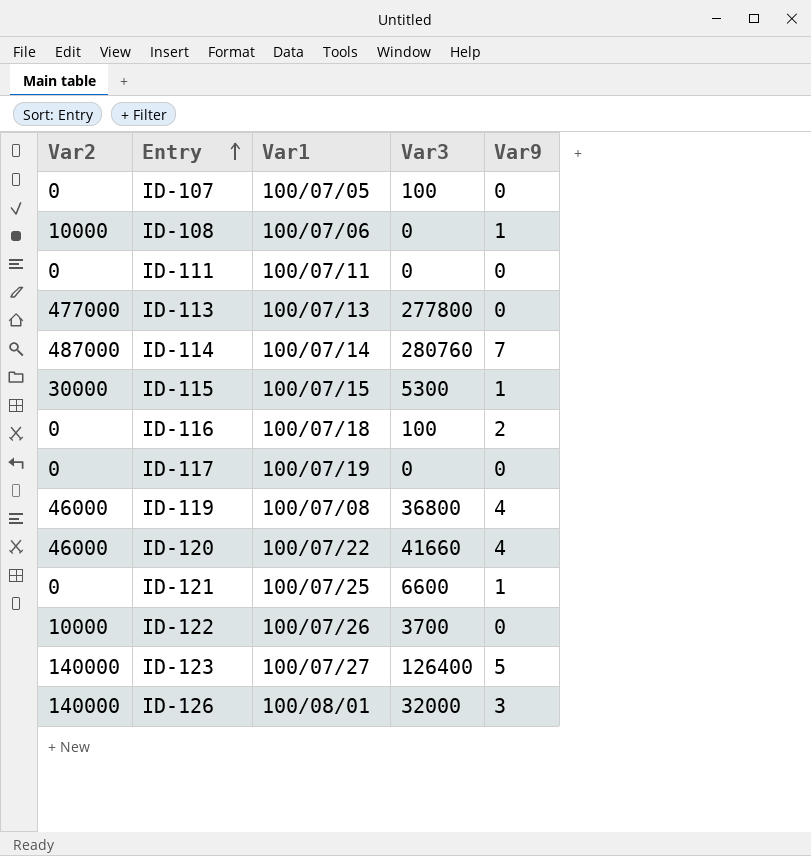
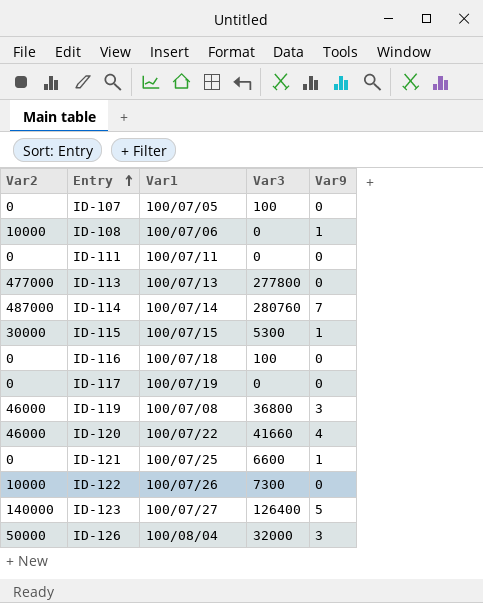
ID-116 | Var9: 2 -> 0
ID-119 | Var9: 4 -> 3
ID-122 | Var3: 3700 -> 7300
ID-126 | Var2: 140000 -> 50000
ID-126 | Var1: 100/08/01 -> 100/08/04

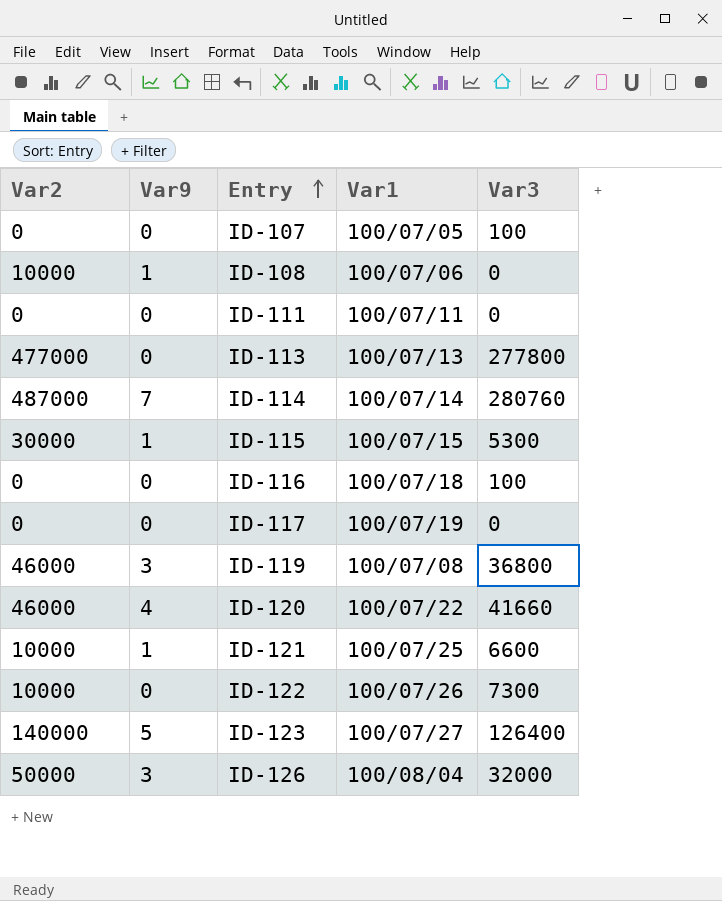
column Var9 | position: 5 -> 2
ID-121 | Var2: 0 -> 10000

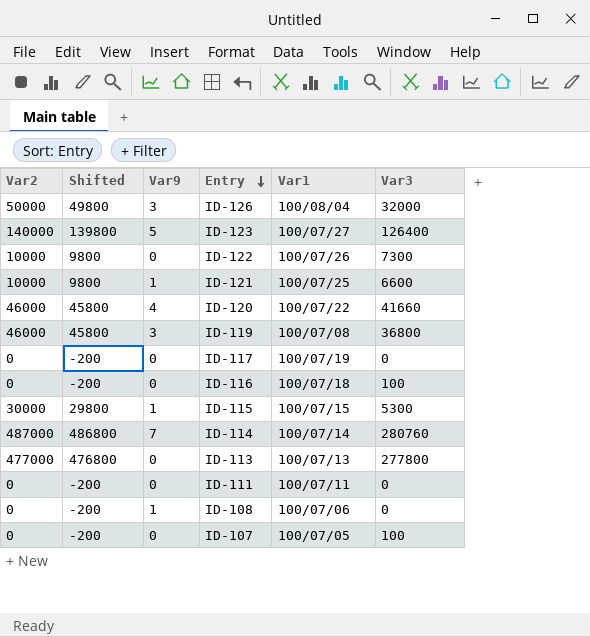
row order: Entry ascending -> Entry descending
column Shifted | formula: none -> [Var2] - 200
ID-108 | Var2: 10000 -> 0

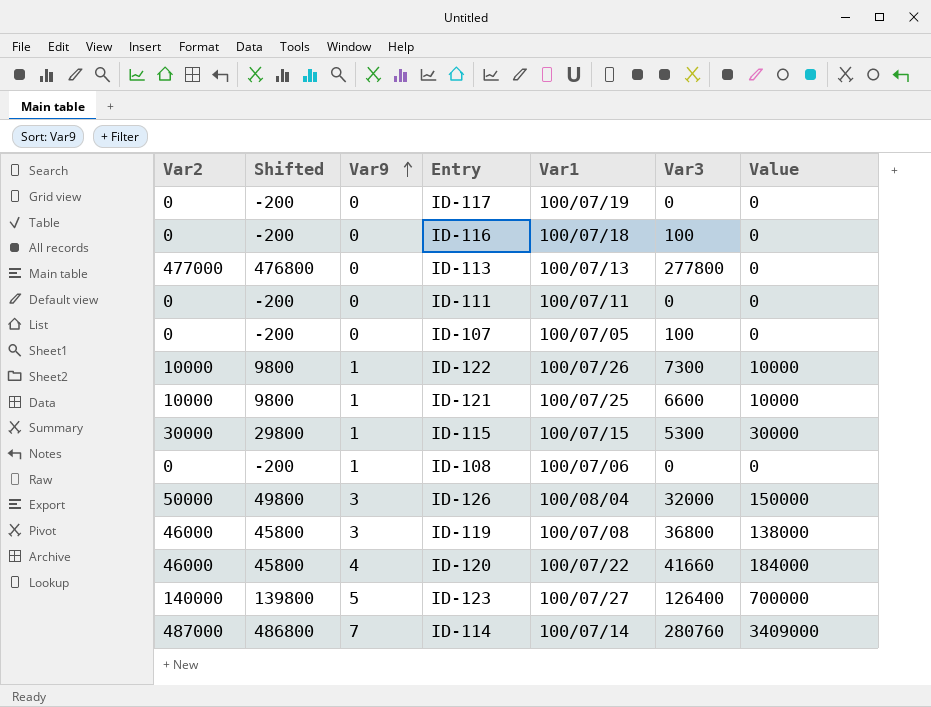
row order: Entry descending -> Var9 ascending
column Value | formula: none -> [Var2] * [Var9]
ID-122 | Var9: 0 -> 1

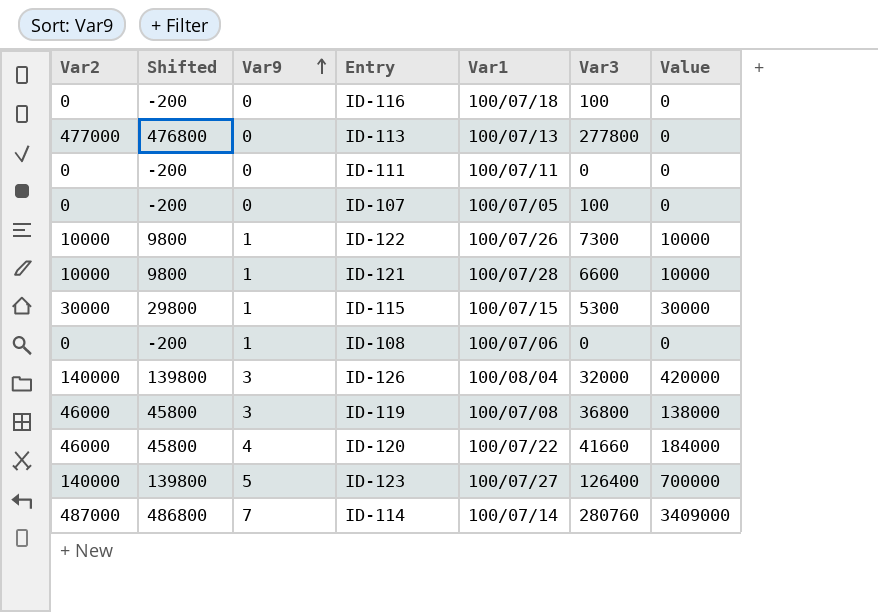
row ID-117: 0 | -200 | 0 | 100/07/19 | 0 | 0 -> none
ID-121 | Var1: 100/07/25 -> 100/07/28
ID-126 | Var2: 50000 -> 140000
ID-126 | Shifted: 49800 -> 139800
ID-126 | Value: 150000 -> 420000

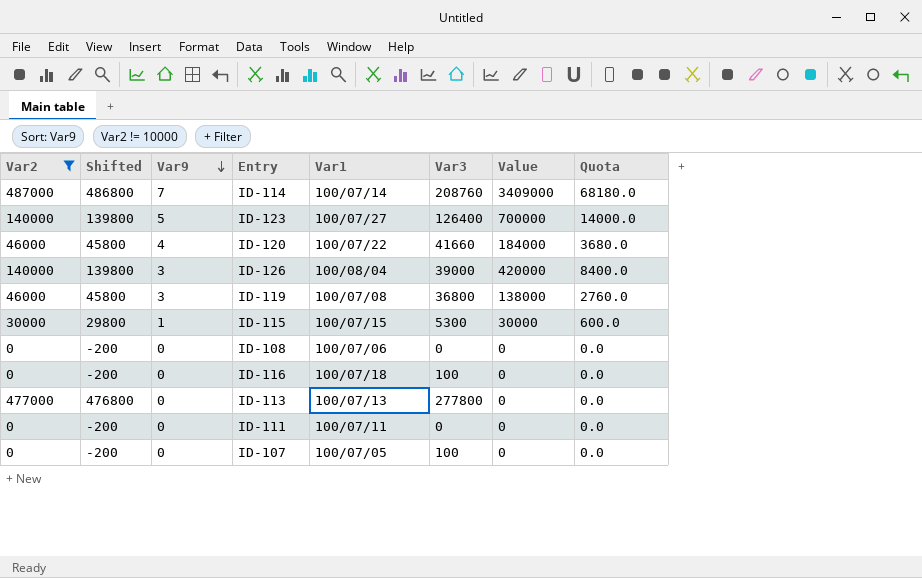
filter: none -> Var2 != 10000
row order: Var9 ascending -> Var9 descending
column Quota | formula: none -> [Value] * 0.02
ID-114 | Var3: 280760 -> 208760
ID-126 | Var3: 32000 -> 39000
ID-108 | Var9: 1 -> 0

